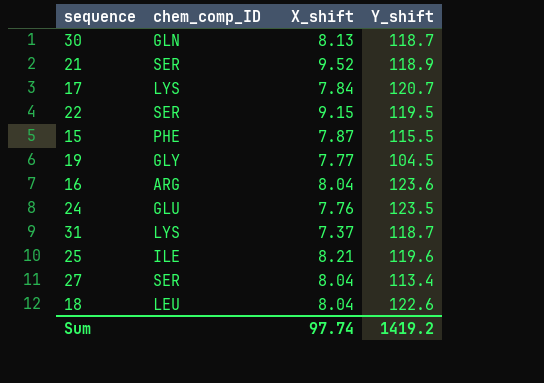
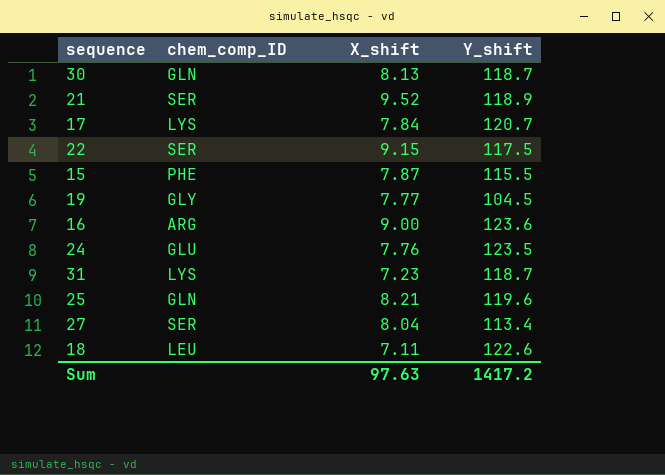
22 | Y_shift: 119.5 -> 117.5
16 | X_shift: 8.04 -> 9.00
31 | X_shift: 7.37 -> 7.23
25 | chem_comp_ID: ILE -> GLN
18 | X_shift: 8.04 -> 7.11
Sum | X_shift: 97.74 -> 97.63
Sum | Y_shift: 1419.2 -> 1417.2

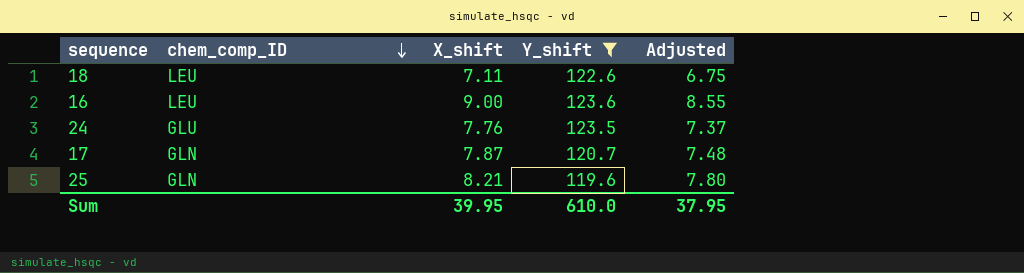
filter: none -> Y_shift >= 119.6
row order: none -> chem_comp_ID descending
column Adjusted | formula: none -> [X_shift] * 0.95
16 | chem_comp_ID: ARG -> LEU
17 | chem_comp_ID: LYS -> GLN
17 | X_shift: 7.84 -> 7.87
Sum | X_shift: 97.63 -> 39.95
Sum | Y_shift: 1417.2 -> 610.0

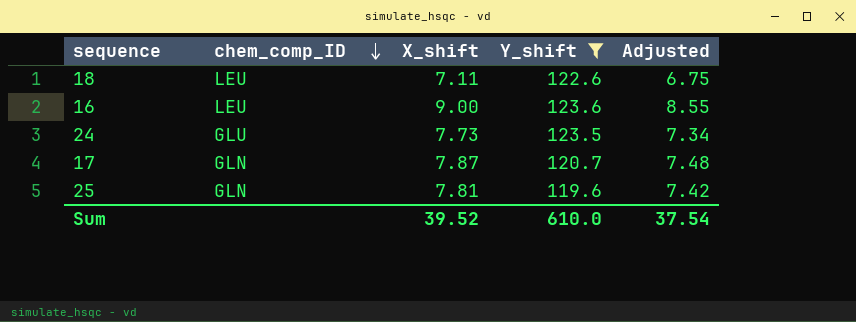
24 | X_shift: 7.76 -> 7.73
24 | Adjusted: 7.37 -> 7.34
25 | X_shift: 8.21 -> 7.81
25 | Adjusted: 7.80 -> 7.42
Sum | X_shift: 39.95 -> 39.52
Sum | Adjusted: 37.95 -> 37.54

